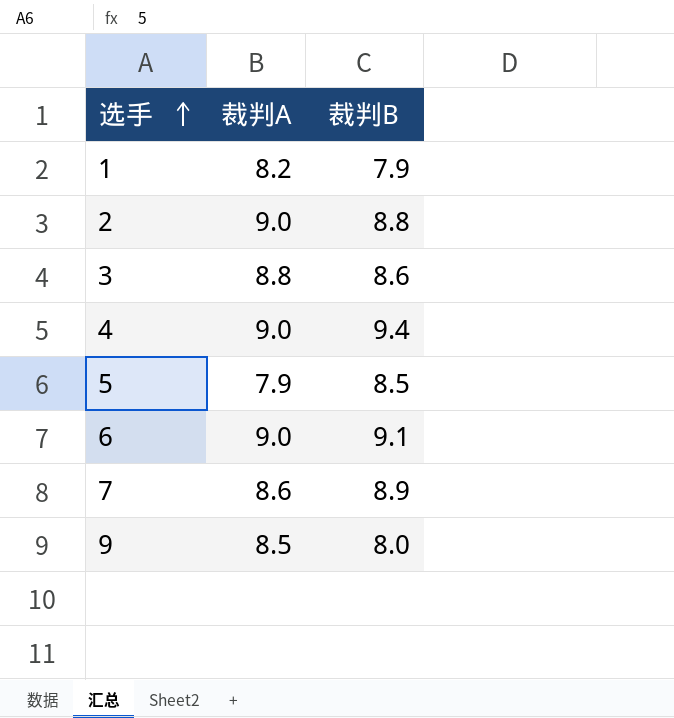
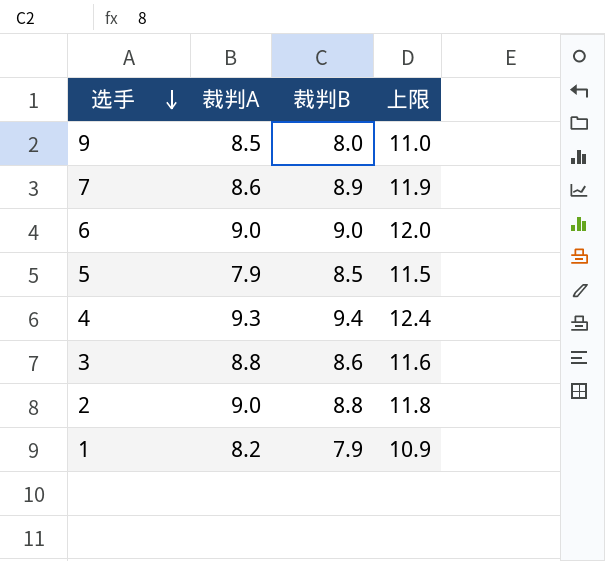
row order: 选手 ascending -> 选手 descending
column 上限 | formula: none -> [裁判B] + 3
6 | 裁判B: 9.1 -> 9.0
4 | 裁判A: 9.0 -> 9.3

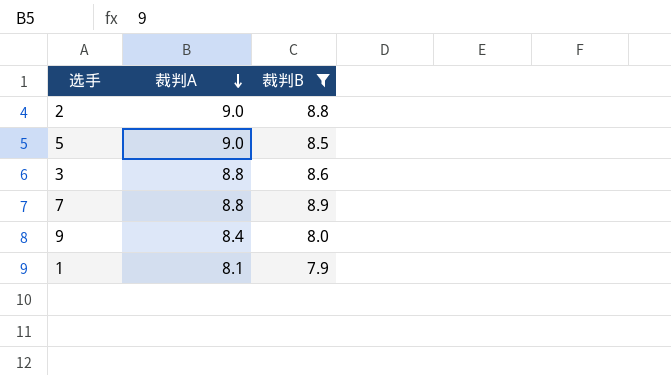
filter: none -> 裁判B <= 8.9
row order: 选手 descending -> 裁判A descending
column 上限 | formula: [裁判B] + 3 -> none
5 | 裁判A: 7.9 -> 9.0
7 | 裁判A: 8.6 -> 8.8
9 | 裁判A: 8.5 -> 8.4
1 | 裁判A: 8.2 -> 8.1

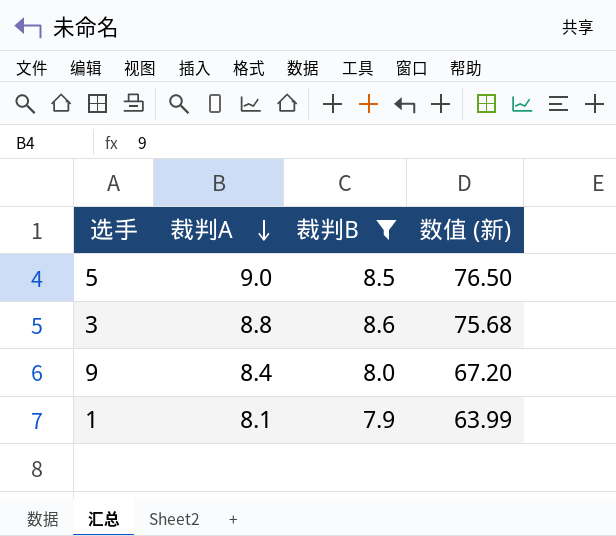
column 数值 (新) | formula: none -> [裁判A] * [裁判B]
row 2: 9.0 | 8.8 -> none
row 7: 8.8 | 8.9 -> none

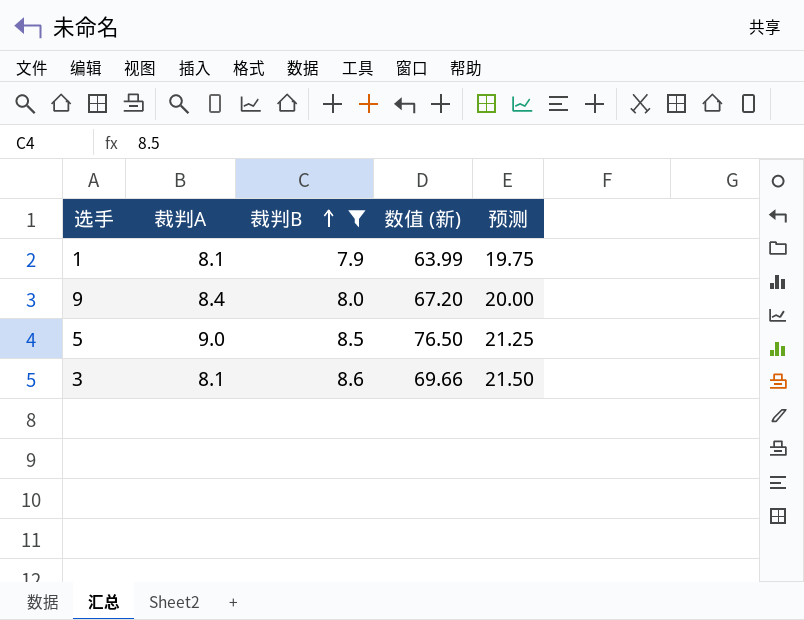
row order: 裁判A descending -> 裁判B ascending
column 预测 | formula: none -> [裁判B] * 2.5
3 | 裁判A: 8.8 -> 8.1
3 | 数值 (新): 75.68 -> 69.66

